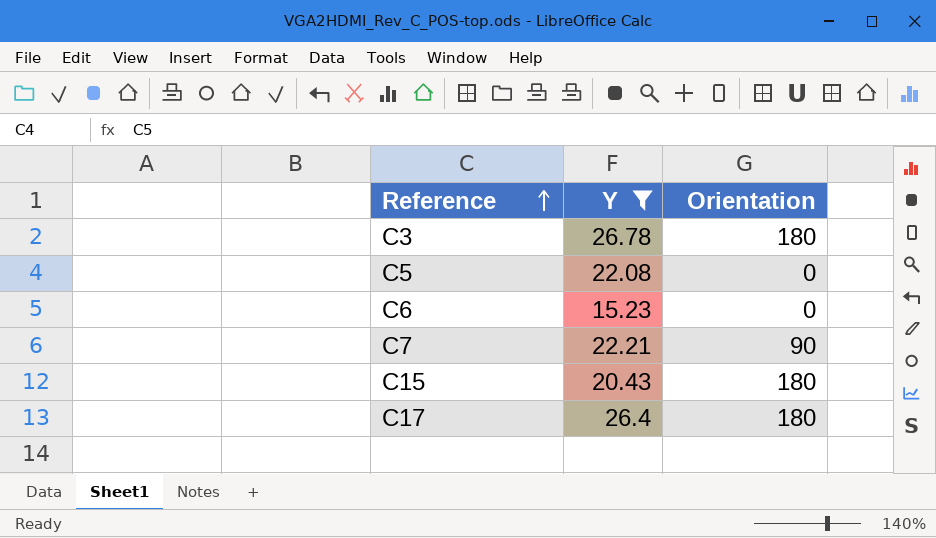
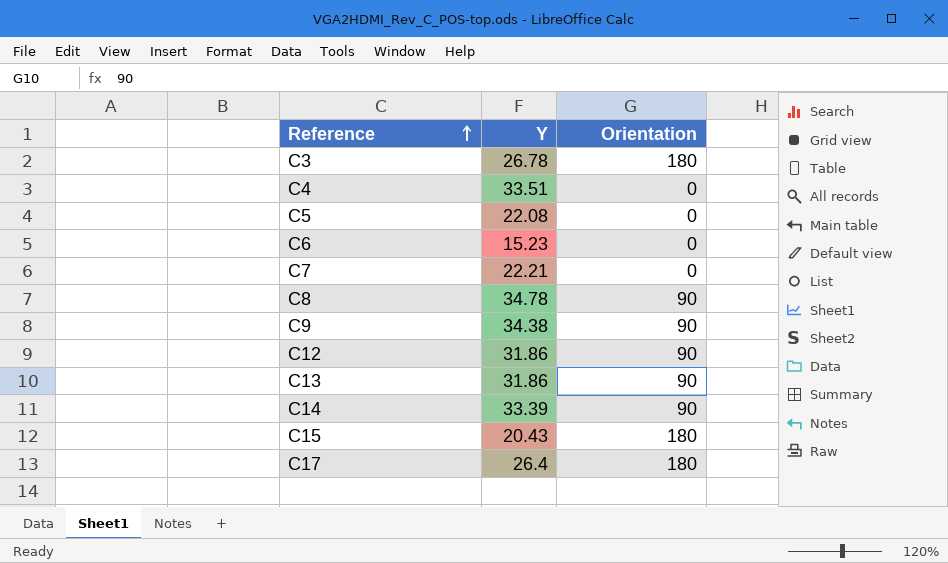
filter: Y <= 26.78 -> none
C7 | Orientation: 90 -> 0

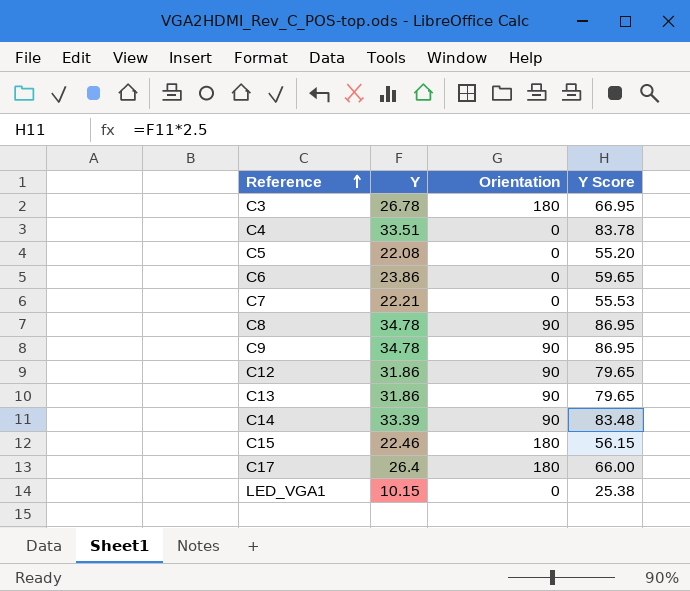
column Y Score | formula: none -> [Y] * 2.5
C6 | Y: 15.23 -> 23.86
C9 | Y: 34.38 -> 34.78
C15 | Y: 20.43 -> 22.46
row LED_VGA1: none -> 10.15 | 0 | 25.38

